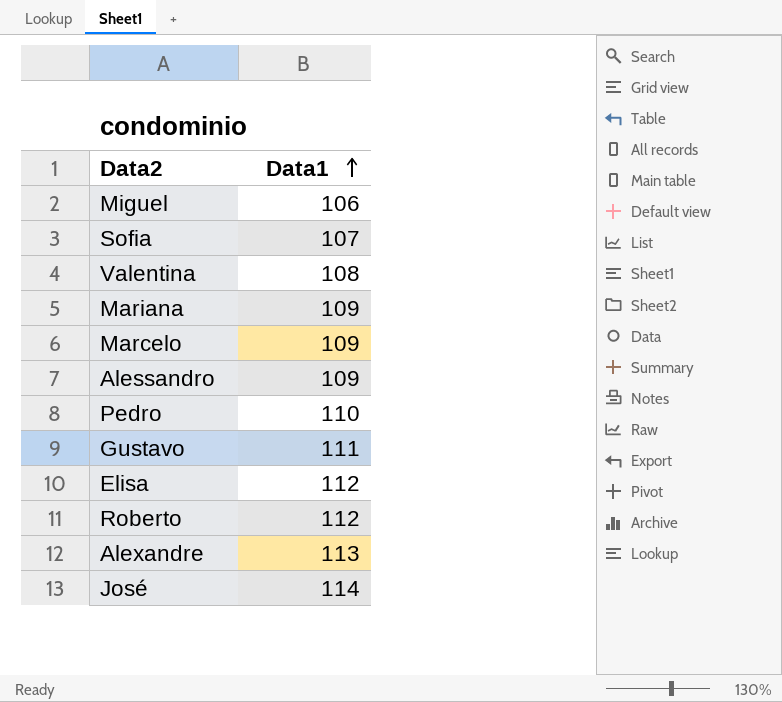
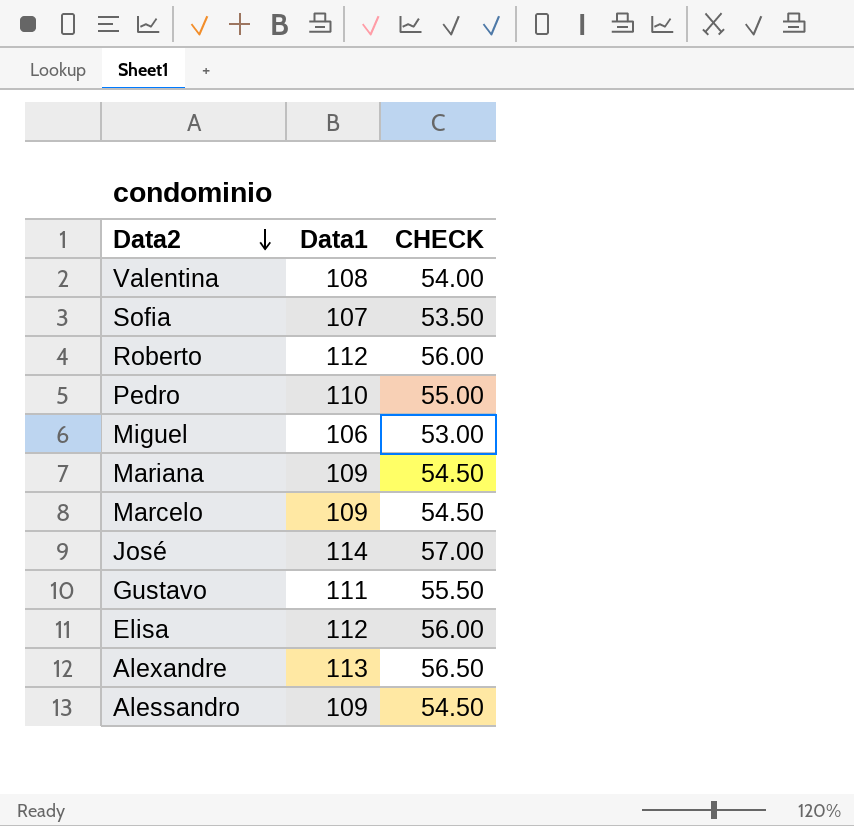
row order: Data1 ascending -> Data2 descending
column CHECK | formula: none -> [Data1] * 0.5

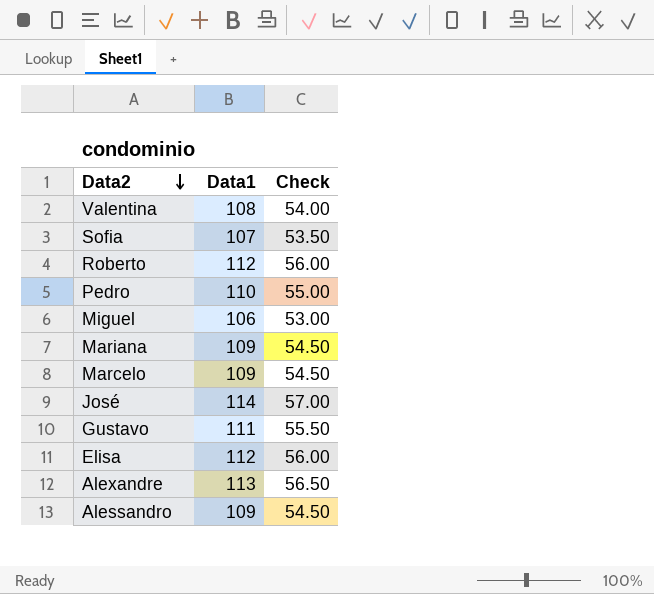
column name: CHECK -> Check

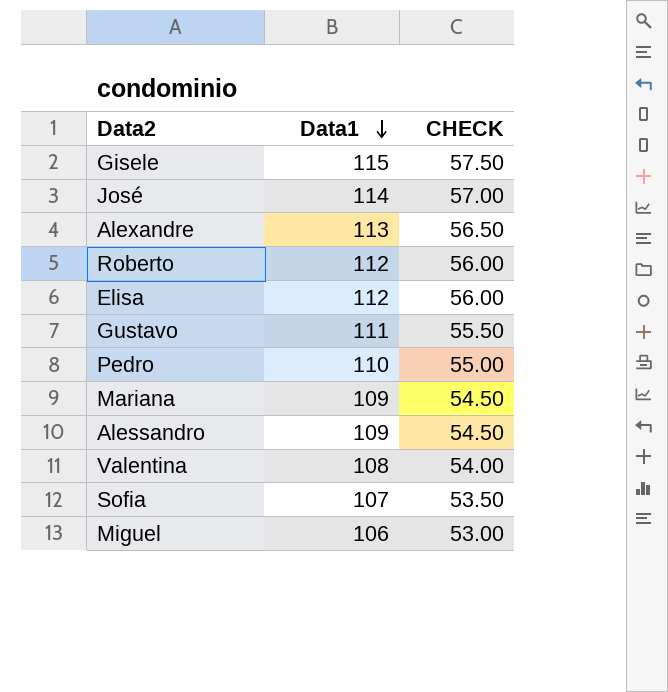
row order: Data2 descending -> Data1 descending
column name: Check -> CHECK
row Marcelo: 109 | 54.50 -> none
row Gisele: none -> 115 | 57.50

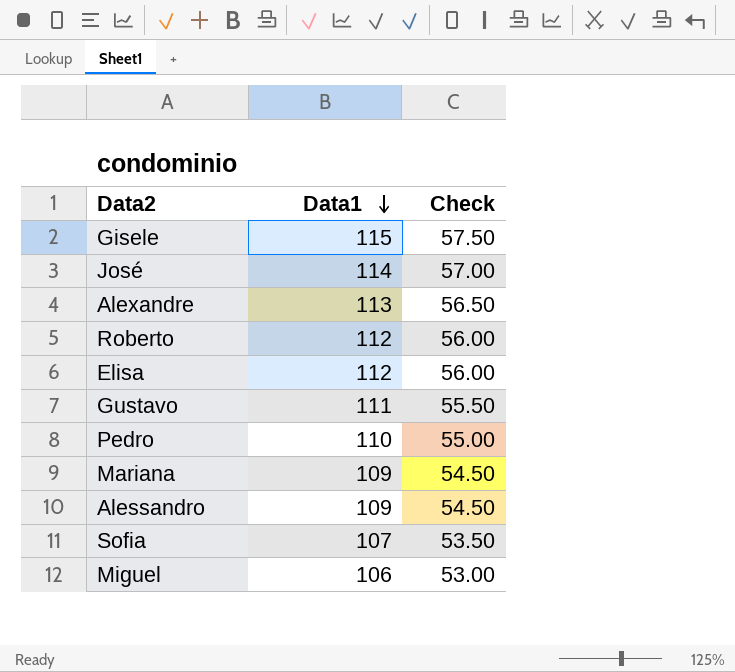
column name: CHECK -> Check
row Valentina: 108 | 54.00 -> none

